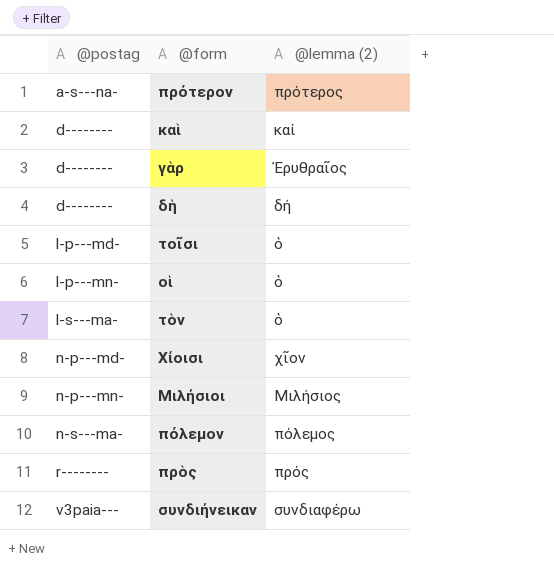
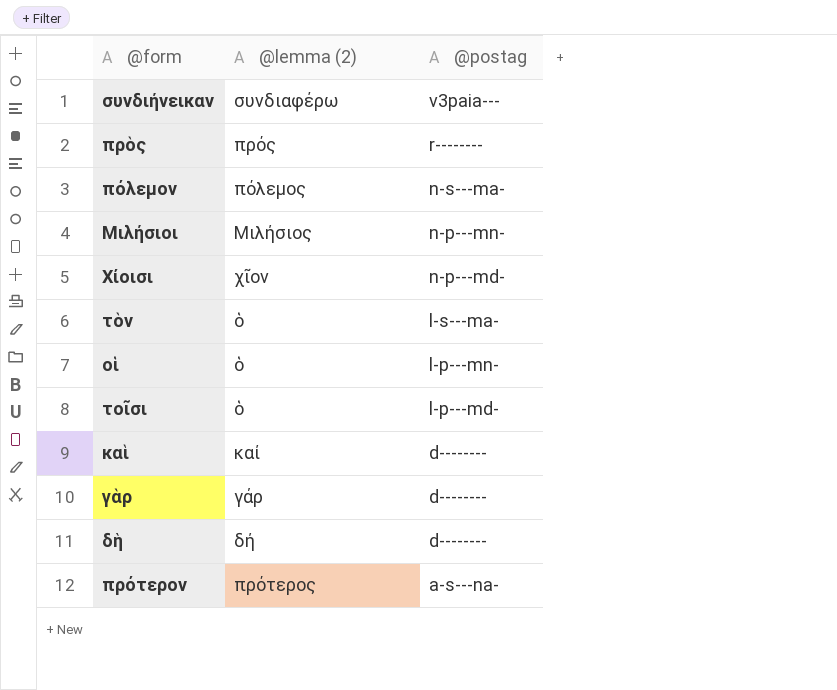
row order: @postag ascending -> @postag descending
column @postag | position: 1 -> 3
γὰρ | @lemma (2): Ἐρυθραῖος -> γάρ

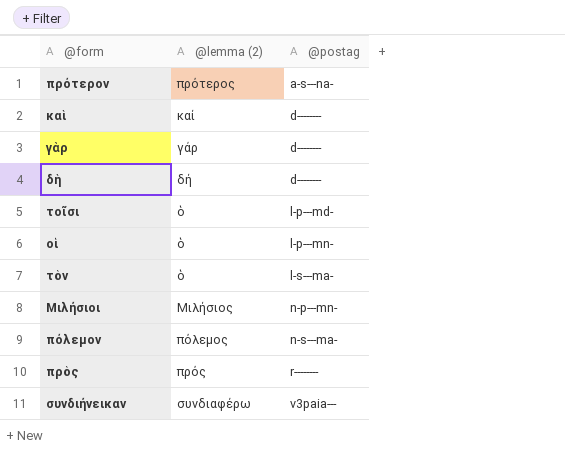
row order: @postag descending -> @postag ascending
row Χίοισι: χῖον | n-p---md- -> none

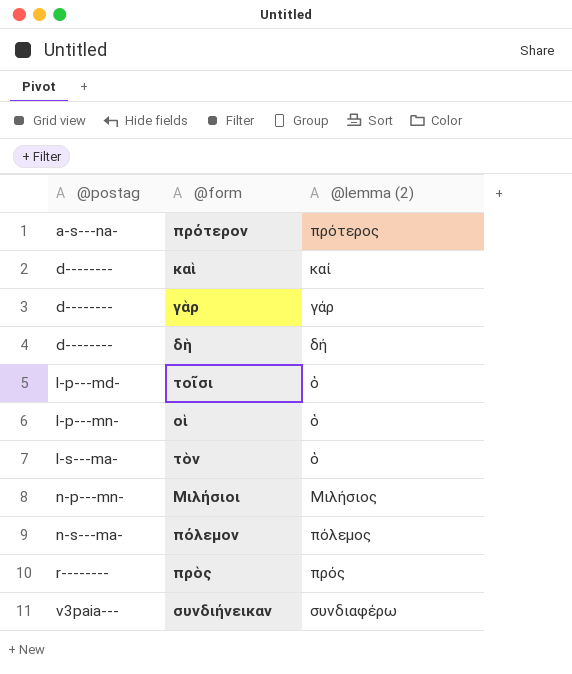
column @postag | position: 3 -> 1

